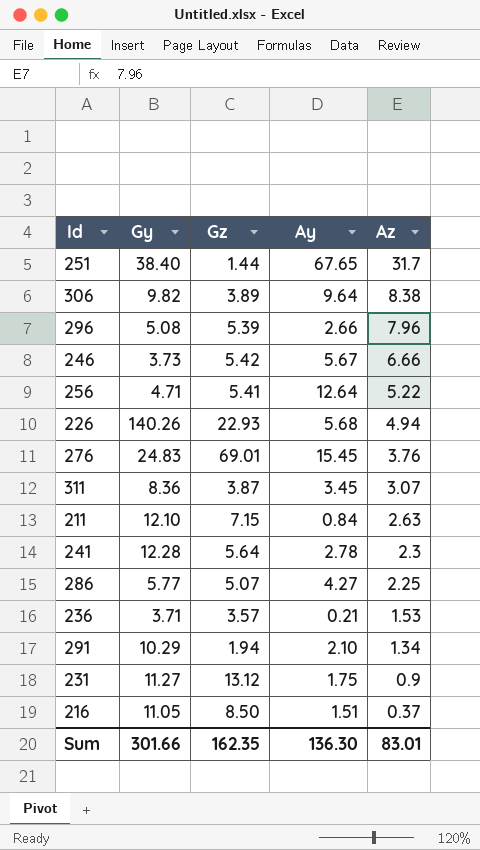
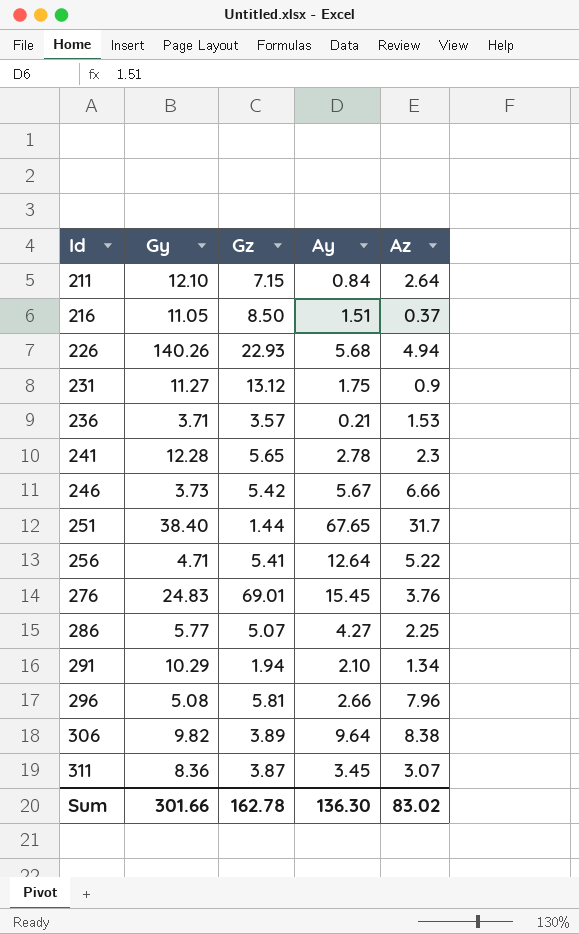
row order: Az descending -> Id ascending
211 | Az: 2.63 -> 2.64
241 | Gz: 5.64 -> 5.65
296 | Gz: 5.39 -> 5.81
Sum | Gz: 162.35 -> 162.78
Sum | Az: 83.01 -> 83.02

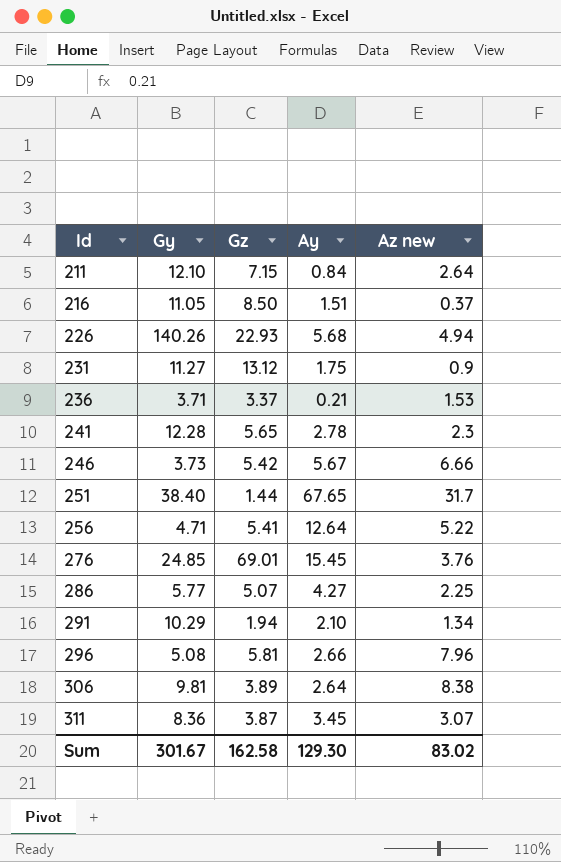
column name: Az -> Az new
236 | Gz: 3.57 -> 3.37
276 | Gy: 24.83 -> 24.85
306 | Gy: 9.82 -> 9.81
306 | Ay: 9.64 -> 2.64
Sum | Gy: 301.66 -> 301.67
Sum | Gz: 162.78 -> 162.58
Sum | Ay: 136.30 -> 129.30

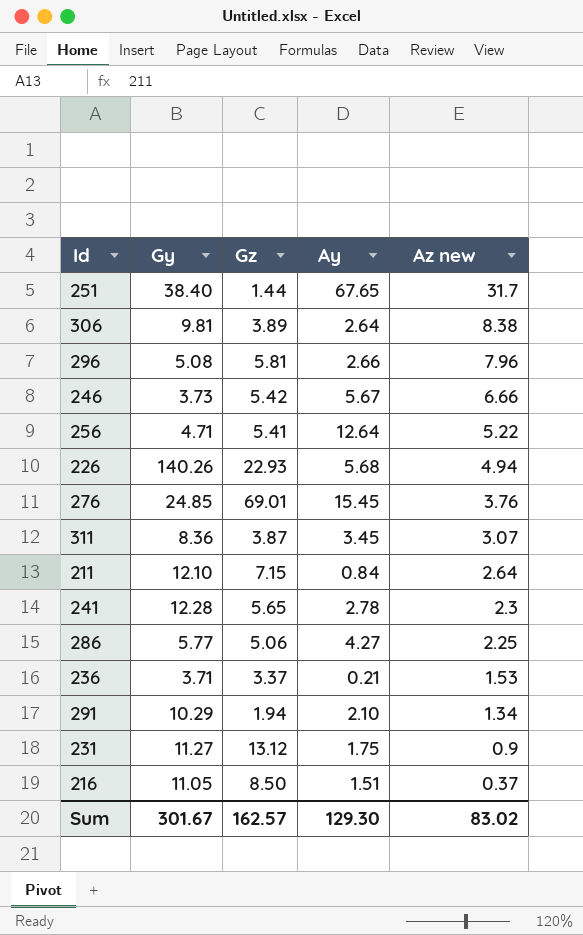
row order: Id ascending -> Az new descending
286 | Gz: 5.07 -> 5.06
Sum | Gz: 162.58 -> 162.57

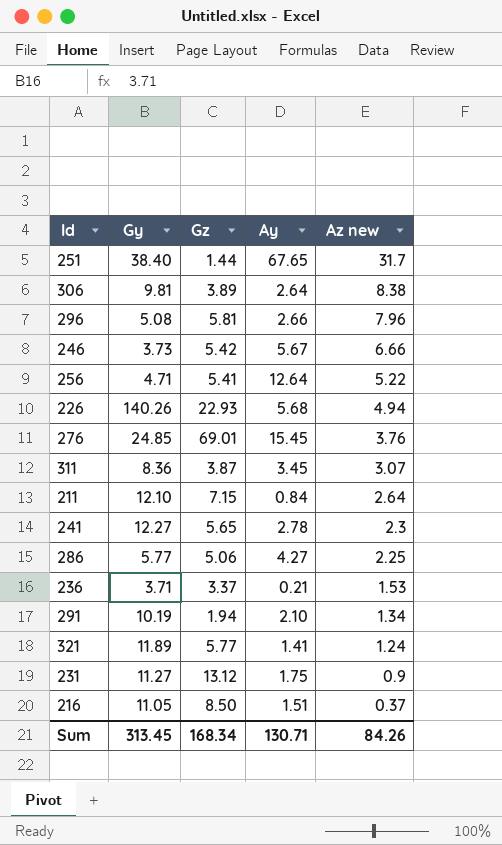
241 | Gy: 12.28 -> 12.27
291 | Gy: 10.29 -> 10.19
row 321: none -> 11.89 | 5.77 | 1.41 | 1.24
Sum | Gy: 301.67 -> 313.45
Sum | Gz: 162.57 -> 168.34
Sum | Ay: 129.30 -> 130.71
Sum | Az new: 83.02 -> 84.26

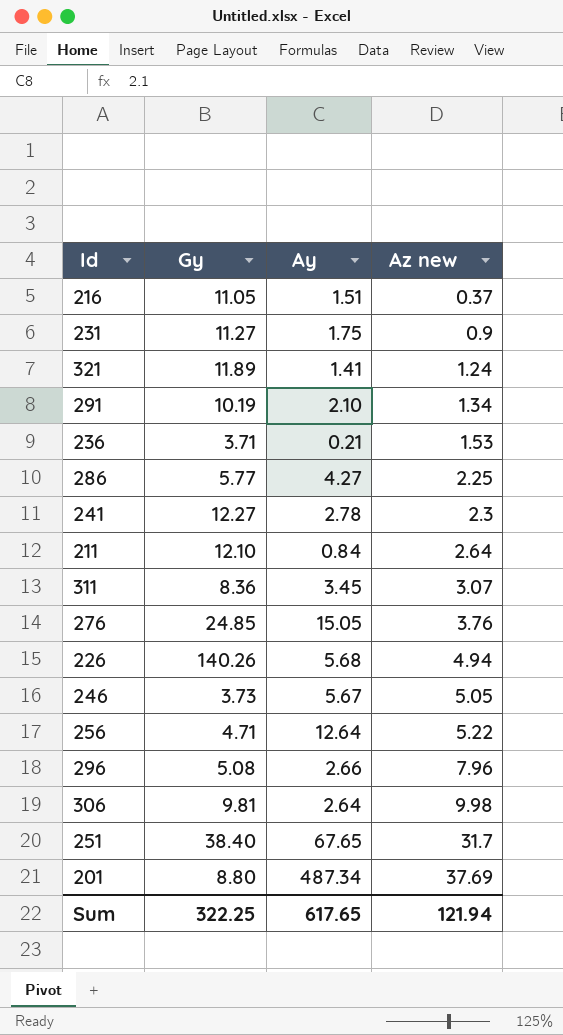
row order: Az new descending -> Az new ascending
column Gz | position: 3 -> none
276 | Ay: 15.45 -> 15.05
246 | Az new: 6.66 -> 5.05
306 | Az new: 8.38 -> 9.98
row 201: none -> 8.80 | 487.34 | 37.69
Sum | Gy: 313.45 -> 322.25
Sum | Ay: 130.71 -> 617.65
Sum | Az new: 84.26 -> 121.94

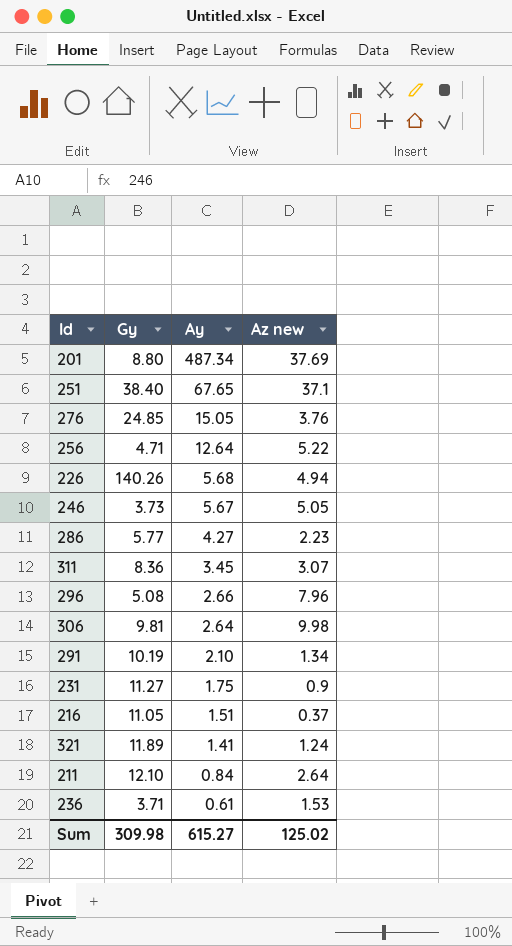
row order: Az new ascending -> Ay descending
row 241: 12.27 | 2.78 | 2.3 -> none
251 | Az new: 31.7 -> 37.1
286 | Az new: 2.25 -> 2.23
236 | Ay: 0.21 -> 0.61
Sum | Gy: 322.25 -> 309.98
Sum | Ay: 617.65 -> 615.27
Sum | Az new: 121.94 -> 125.02

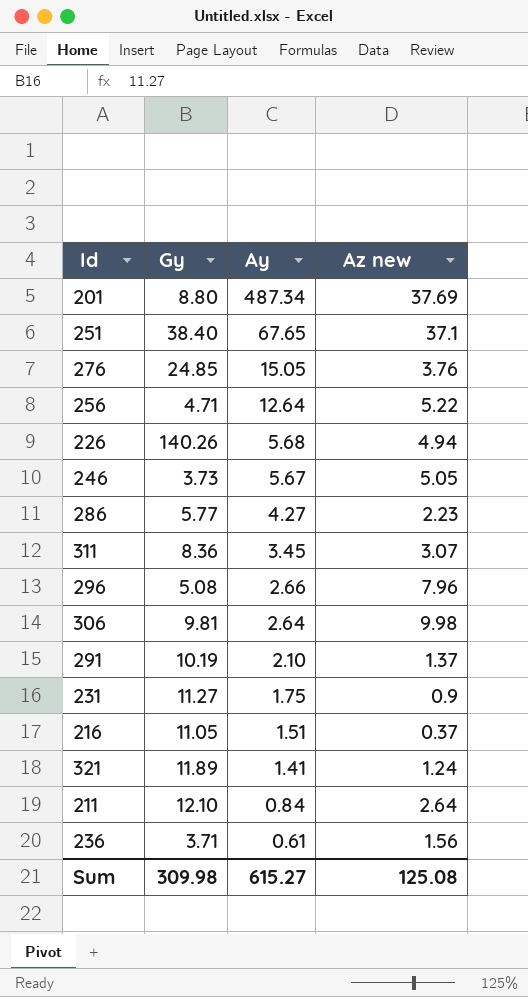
291 | Az new: 1.34 -> 1.37
236 | Az new: 1.53 -> 1.56
Sum | Az new: 125.02 -> 125.08

